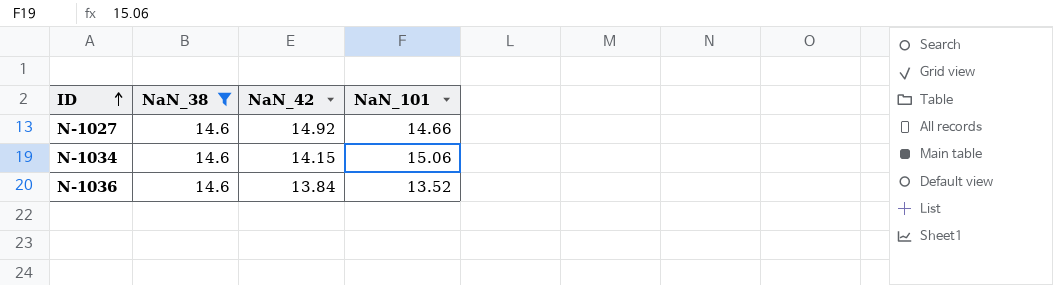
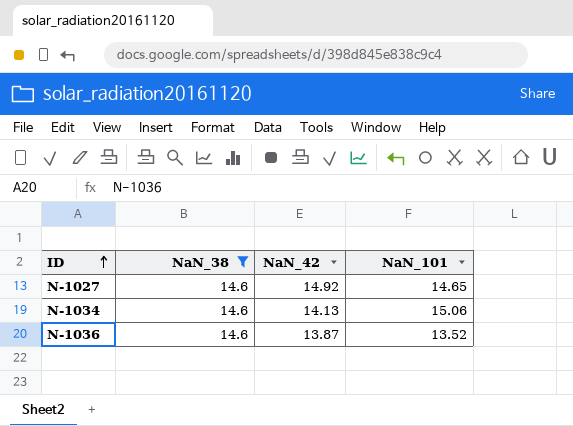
N-1027 | NaN_101: 14.66 -> 14.65
N-1034 | NaN_42: 14.15 -> 14.13
N-1036 | NaN_42: 13.84 -> 13.87

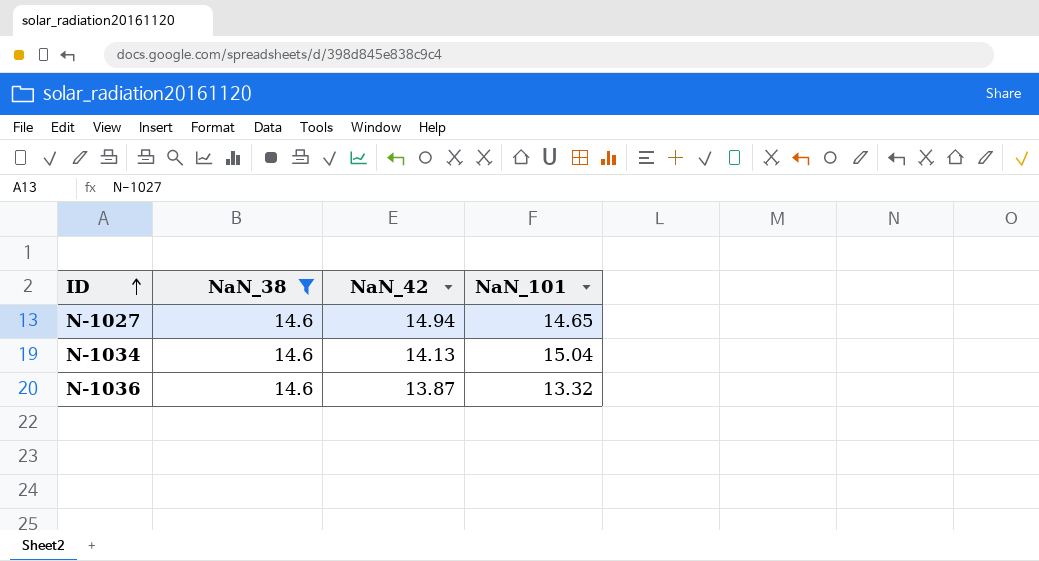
N-1027 | NaN_42: 14.92 -> 14.94
N-1034 | NaN_101: 15.06 -> 15.04
N-1036 | NaN_101: 13.52 -> 13.32

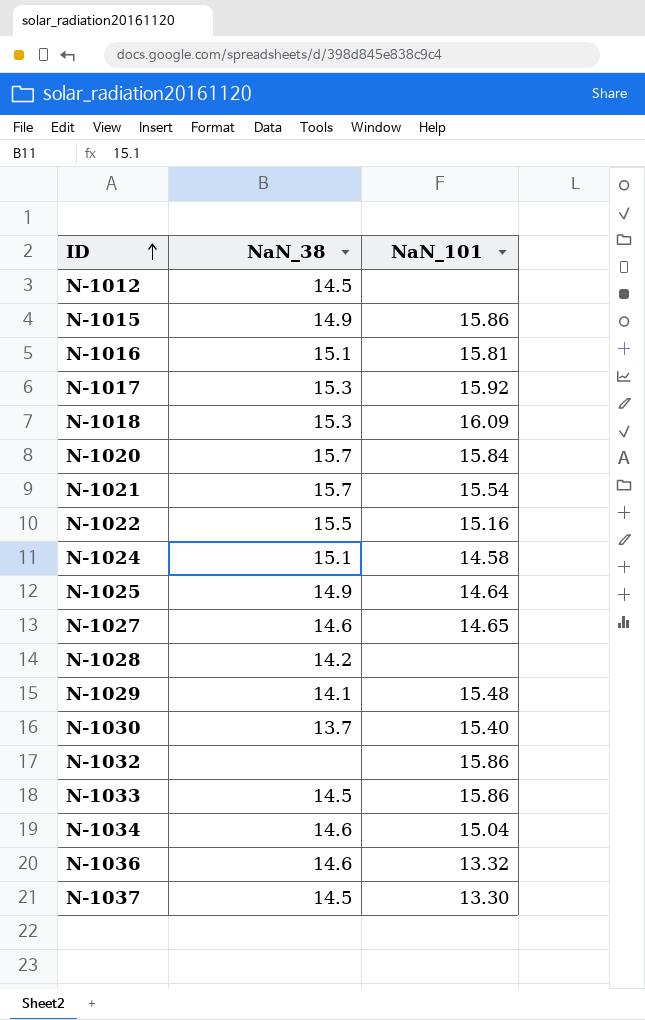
filter: NaN_38 = 14.6 -> none
column NaN_42 | position: 3 -> none

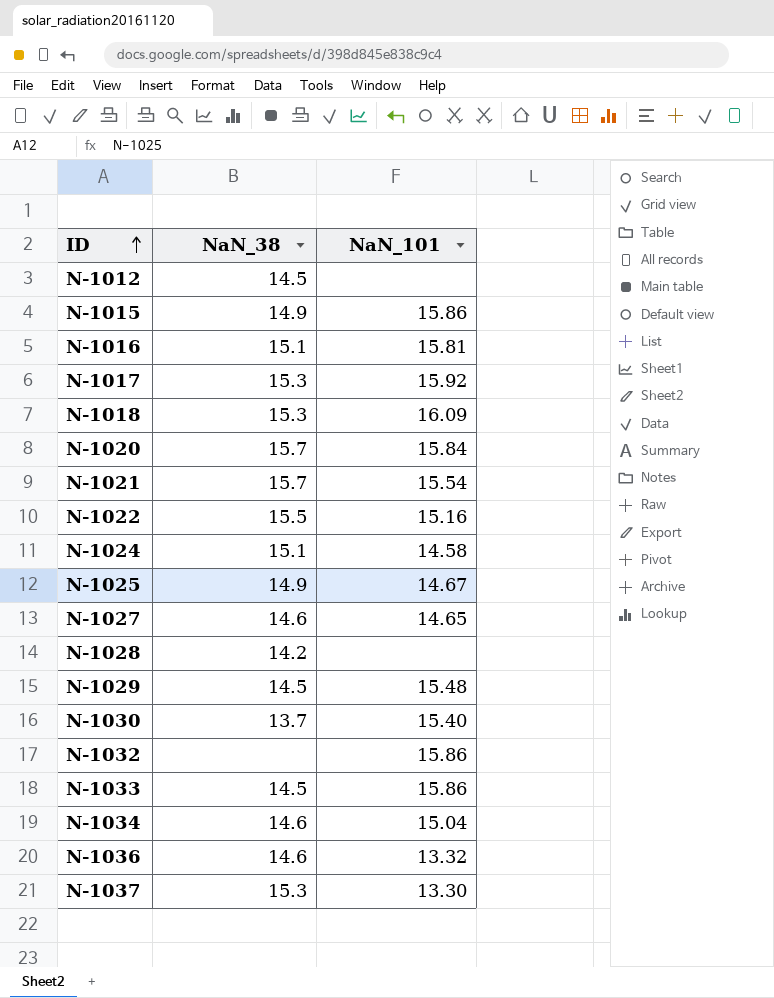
N-1025 | NaN_101: 14.64 -> 14.67
N-1029 | NaN_38: 14.1 -> 14.5
N-1037 | NaN_38: 14.5 -> 15.3

